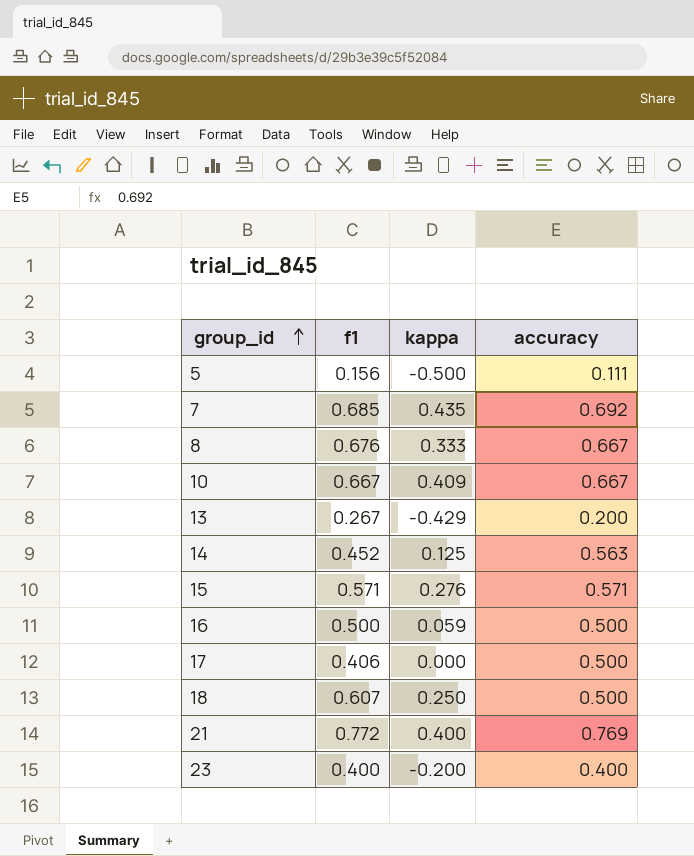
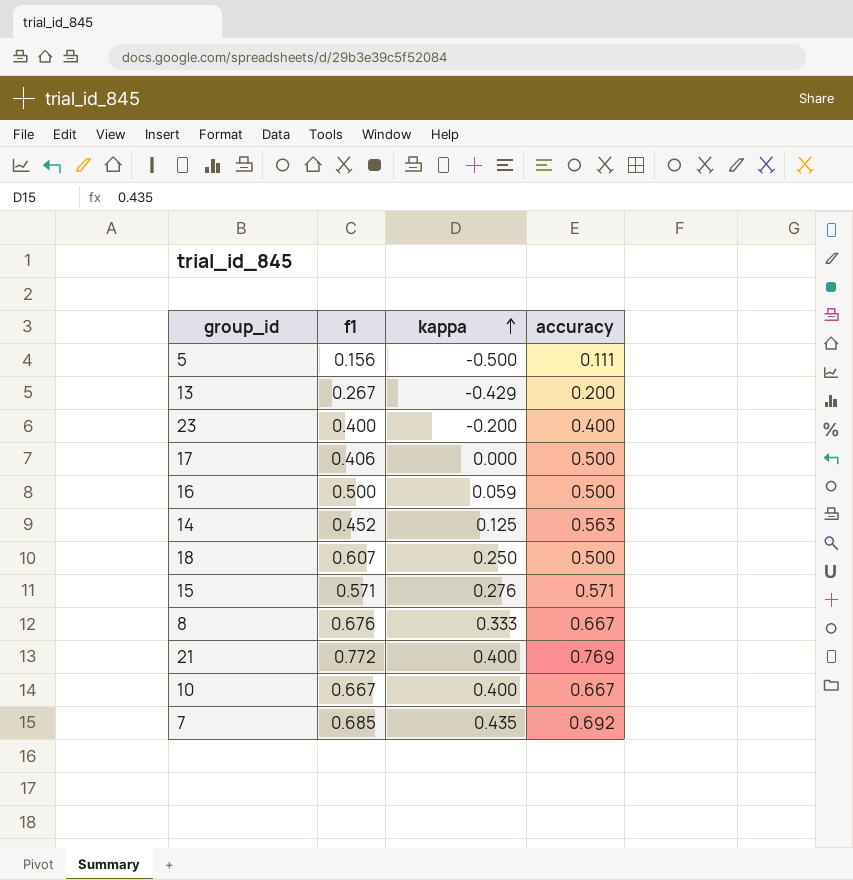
row order: group_id ascending -> kappa ascending
10 | kappa: 0.409 -> 0.400

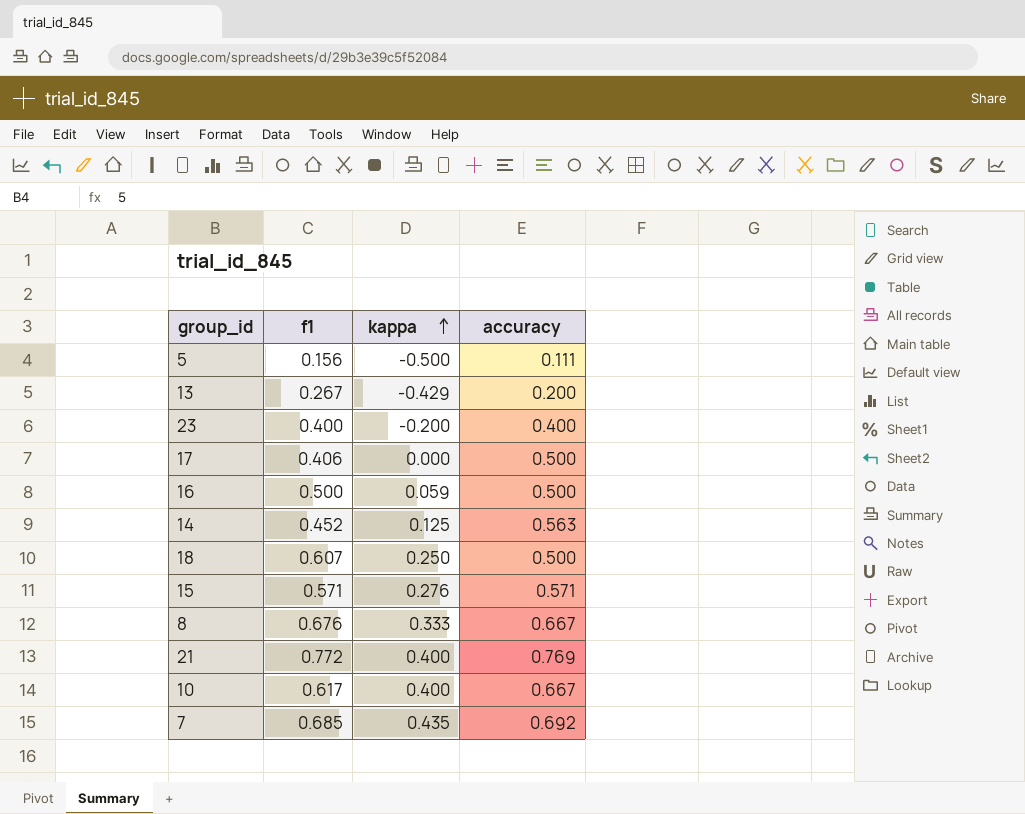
10 | f1: 0.667 -> 0.617

